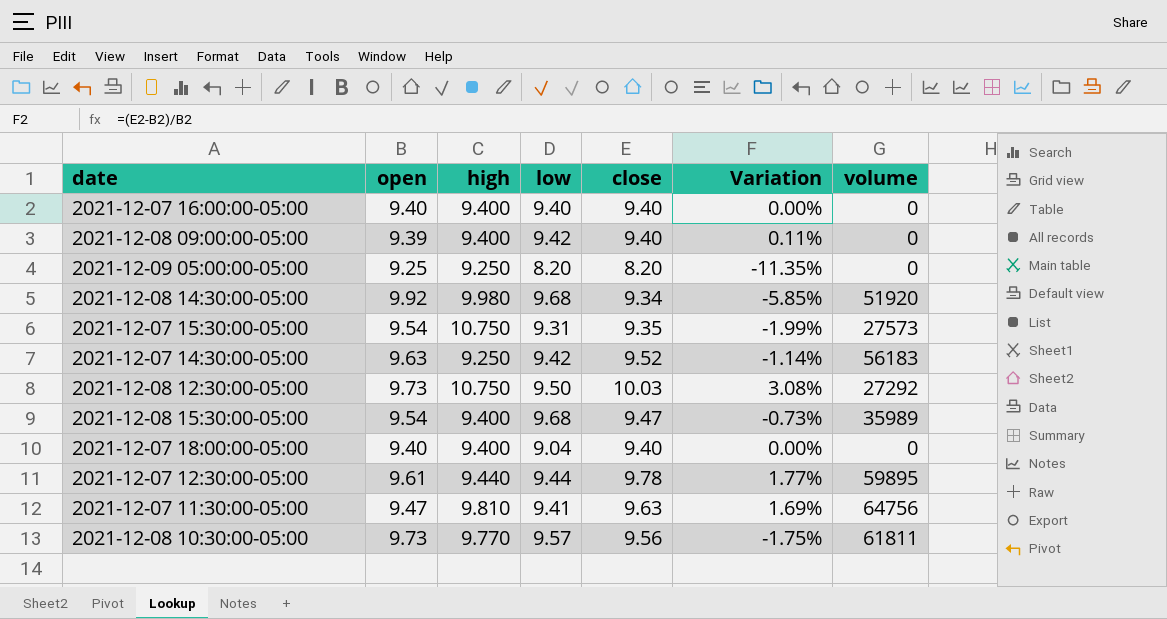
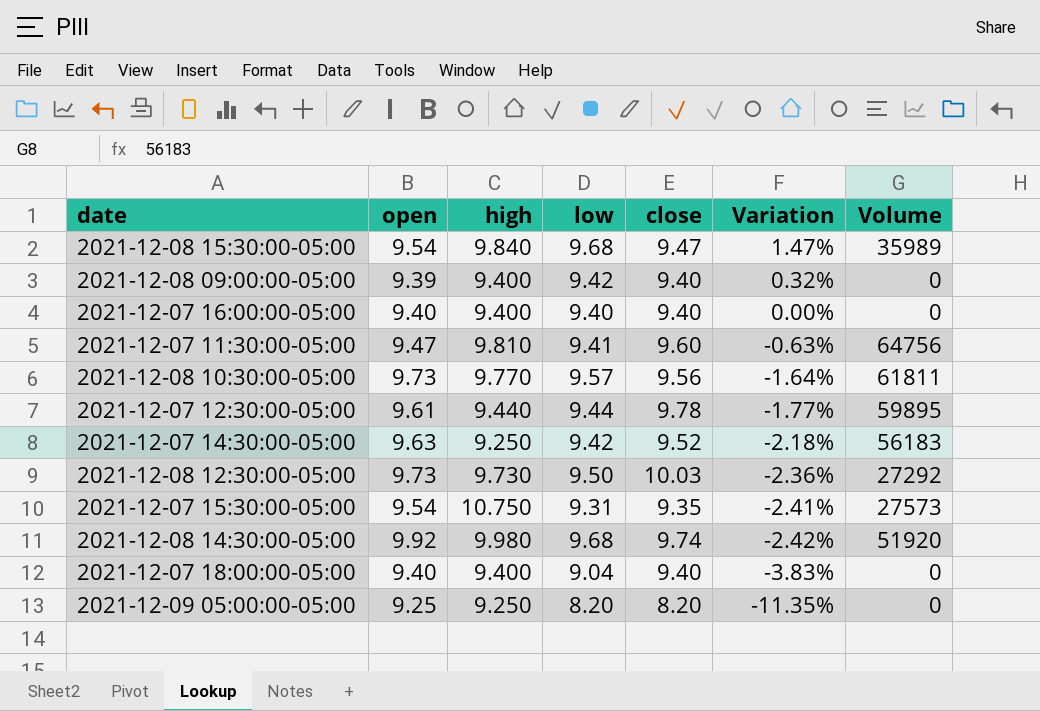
row order: none -> Variation descending
column Variation | formula: ([close] - [open]) / [open] -> ([low] - [open]) / [open]
column name: volume -> Volume
2021-12-08 15:30:00-05:00 | high: 9.400 -> 9.840
2021-12-07 11:30:00-05:00 | close: 9.63 -> 9.60
2021-12-08 12:30:00-05:00 | high: 10.750 -> 9.730
2021-12-08 14:30:00-05:00 | close: 9.34 -> 9.74

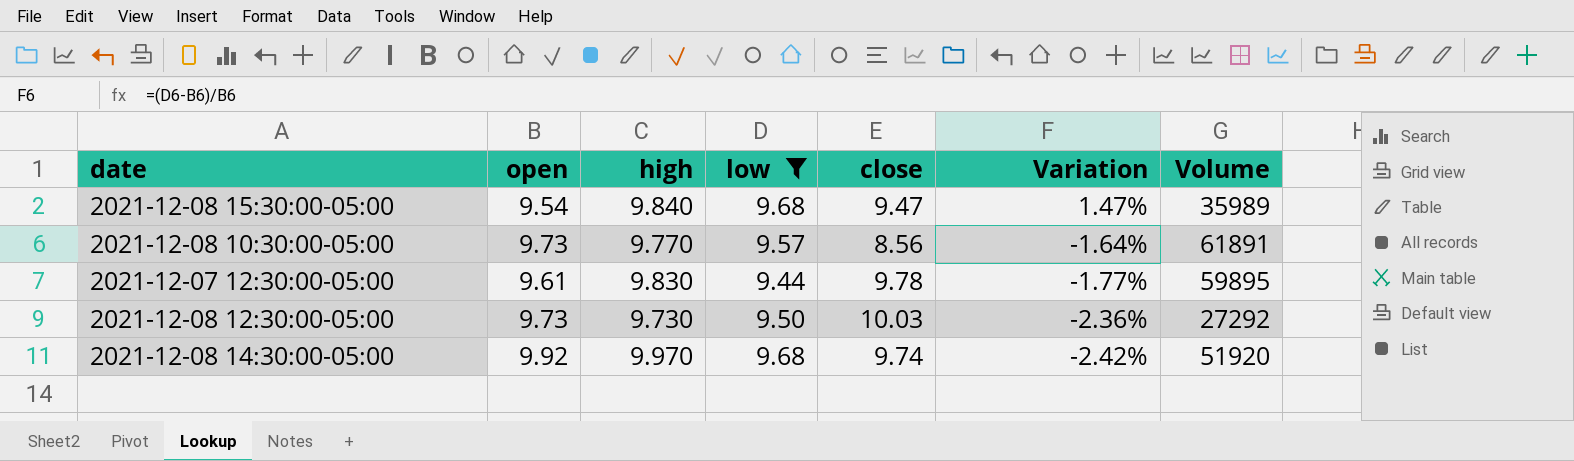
filter: none -> low >= 9.44
2021-12-08 10:30:00-05:00 | close: 9.56 -> 8.56
2021-12-08 10:30:00-05:00 | Volume: 61811 -> 61891
2021-12-07 12:30:00-05:00 | high: 9.440 -> 9.830
2021-12-08 14:30:00-05:00 | high: 9.980 -> 9.970

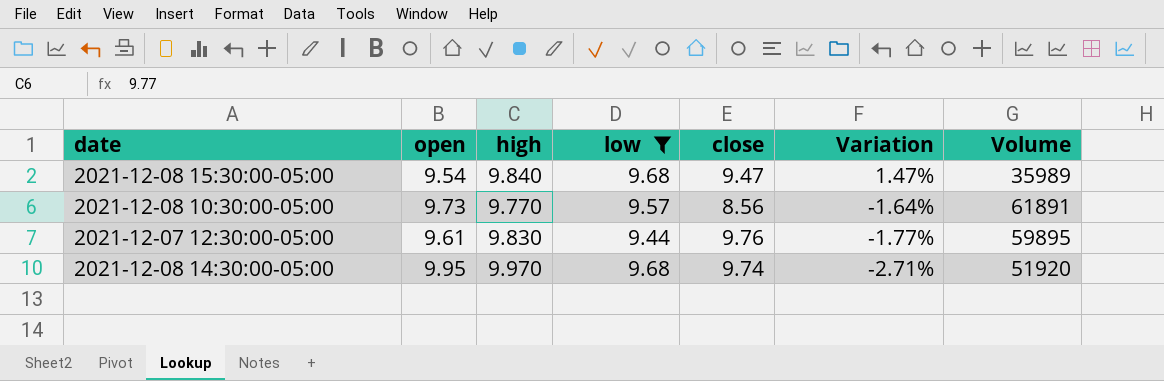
row 2021-12-08 12:30:00-05:00: 9.73 | 9.730 | 9.50 | 10.03 | -2.36% | 27292 -> none
2021-12-07 12:30:00-05:00 | close: 9.78 -> 9.76
2021-12-08 14:30:00-05:00 | open: 9.92 -> 9.95
2021-12-08 14:30:00-05:00 | Variation: -2.42% -> -2.71%

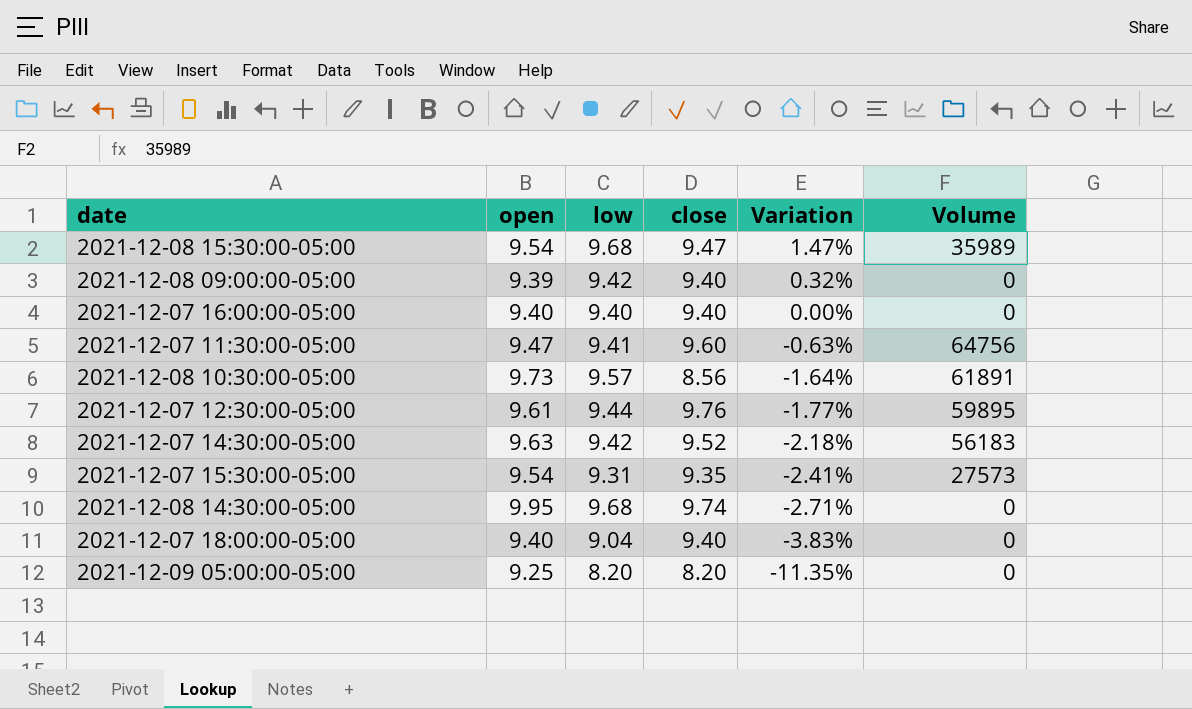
filter: low >= 9.44 -> none
column high | position: 3 -> none
2021-12-08 14:30:00-05:00 | Volume: 51920 -> 0

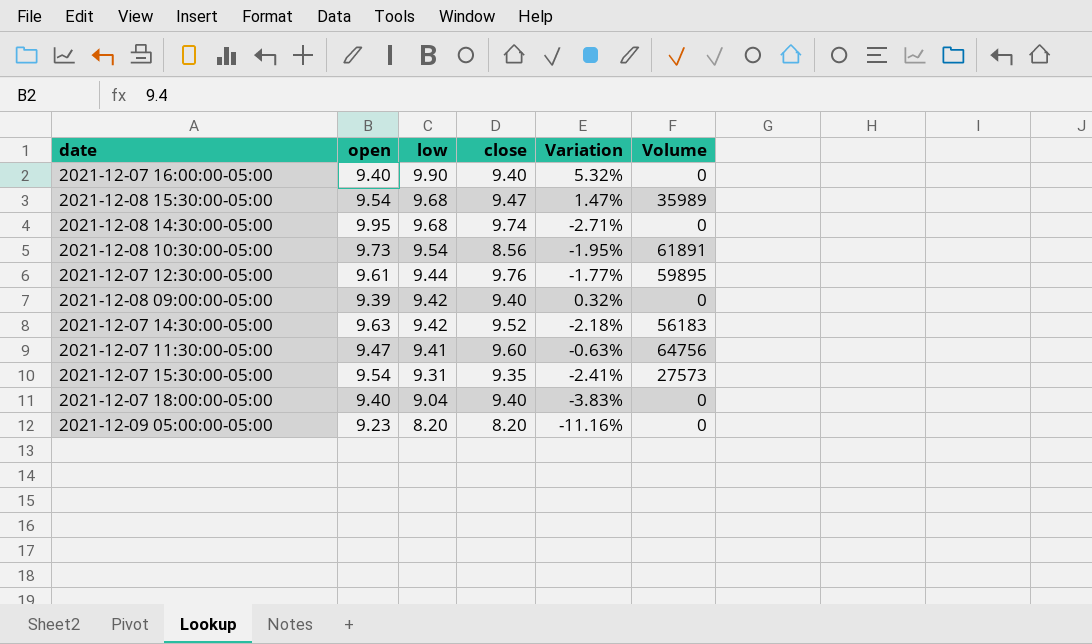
row order: Variation descending -> low descending
2021-12-07 16:00:00-05:00 | low: 9.40 -> 9.90
2021-12-07 16:00:00-05:00 | Variation: 0.00% -> 5.32%
2021-12-08 10:30:00-05:00 | low: 9.57 -> 9.54
2021-12-08 10:30:00-05:00 | Variation: -1.64% -> -1.95%
2021-12-09 05:00:00-05:00 | open: 9.25 -> 9.23
2021-12-09 05:00:00-05:00 | Variation: -11.35% -> -11.16%

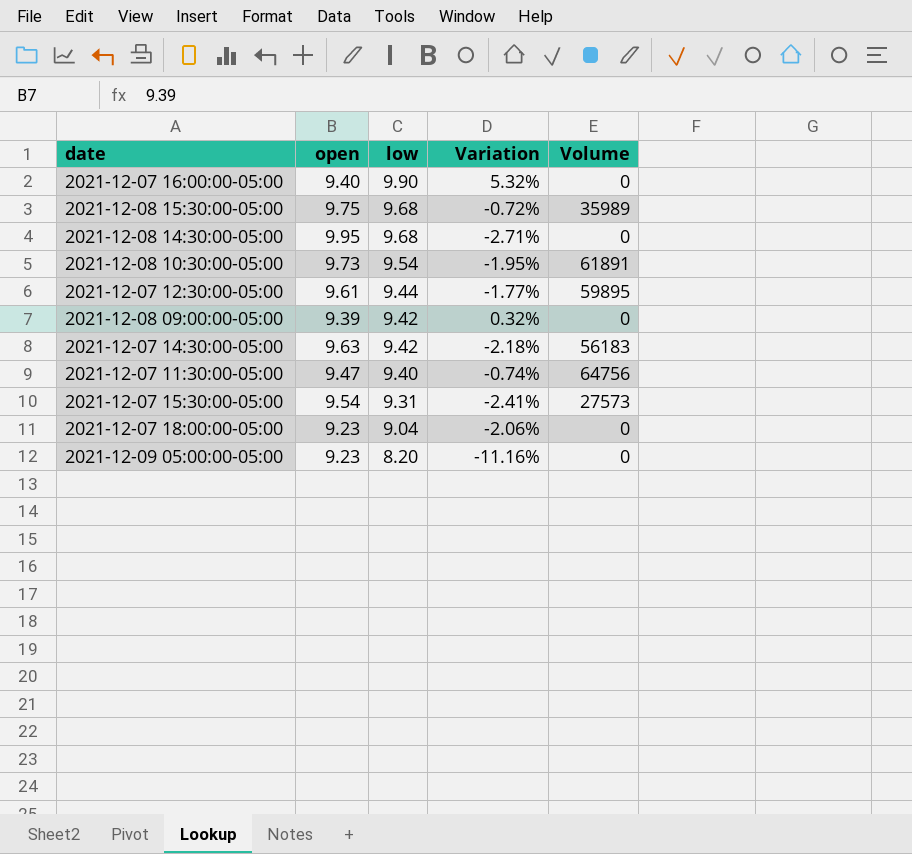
column close | position: 4 -> none
2021-12-08 15:30:00-05:00 | open: 9.54 -> 9.75
2021-12-08 15:30:00-05:00 | Variation: 1.47% -> -0.72%
2021-12-07 11:30:00-05:00 | low: 9.41 -> 9.40
2021-12-07 11:30:00-05:00 | Variation: -0.63% -> -0.74%
2021-12-07 18:00:00-05:00 | open: 9.40 -> 9.23
2021-12-07 18:00:00-05:00 | Variation: -3.83% -> -2.06%

